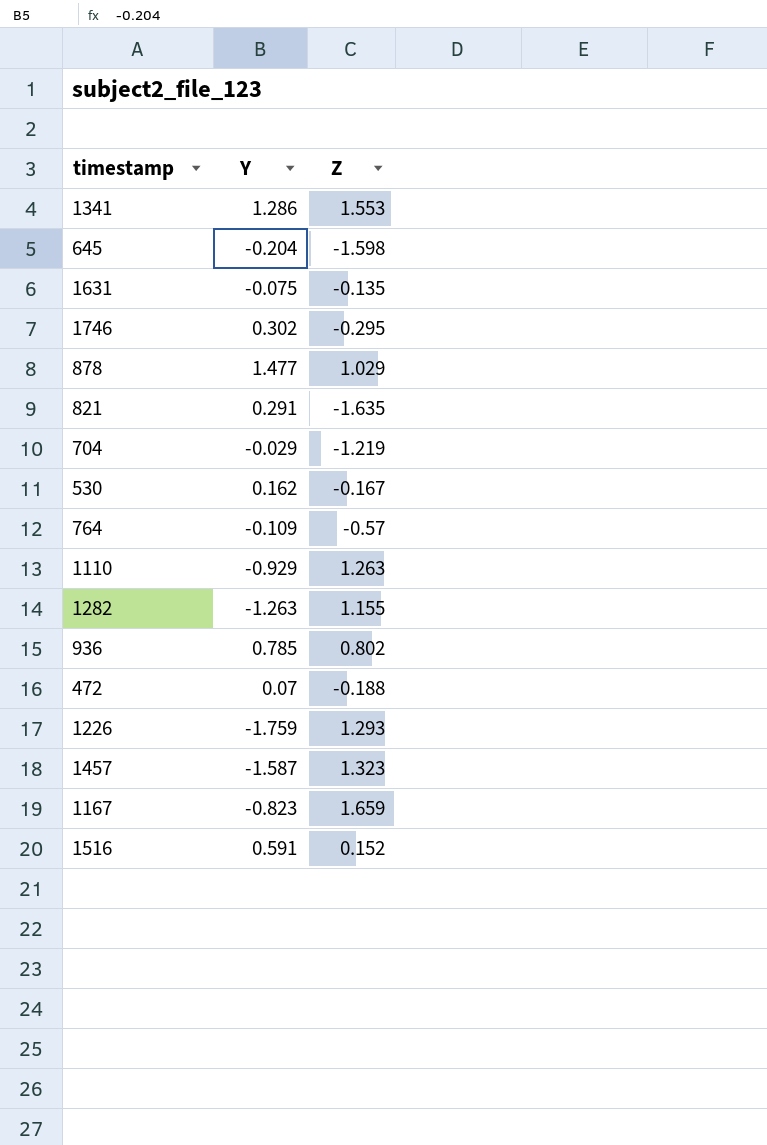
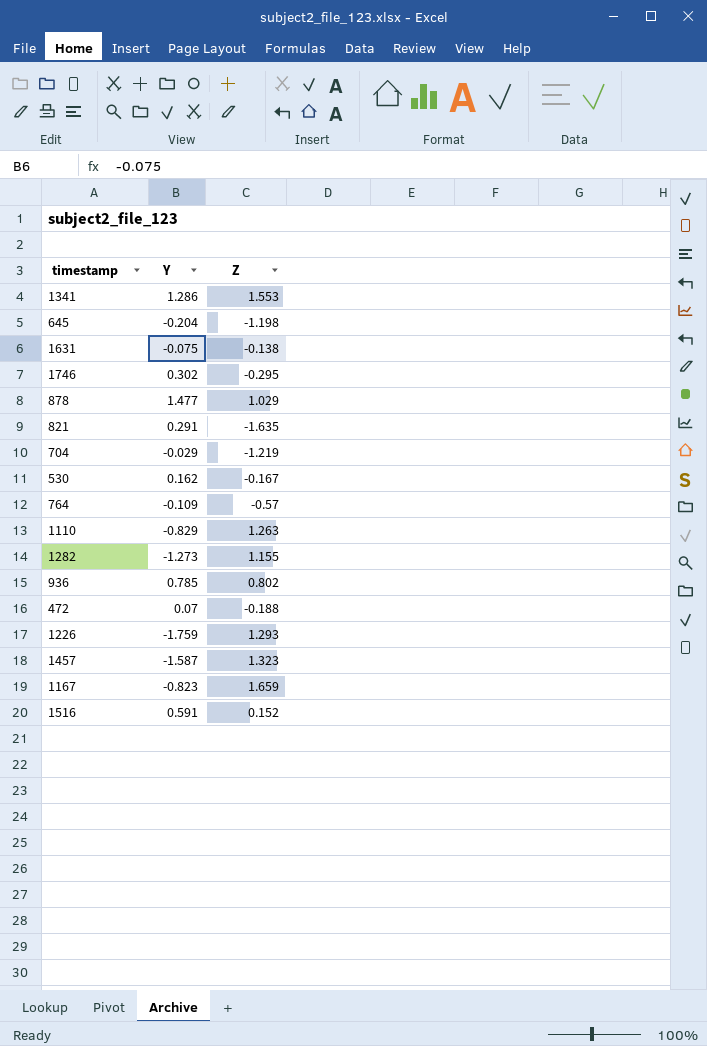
645 | Z: -1.598 -> -1.198
1631 | Z: -0.135 -> -0.138
1110 | Y: -0.929 -> -0.829
1282 | Y: -1.263 -> -1.273

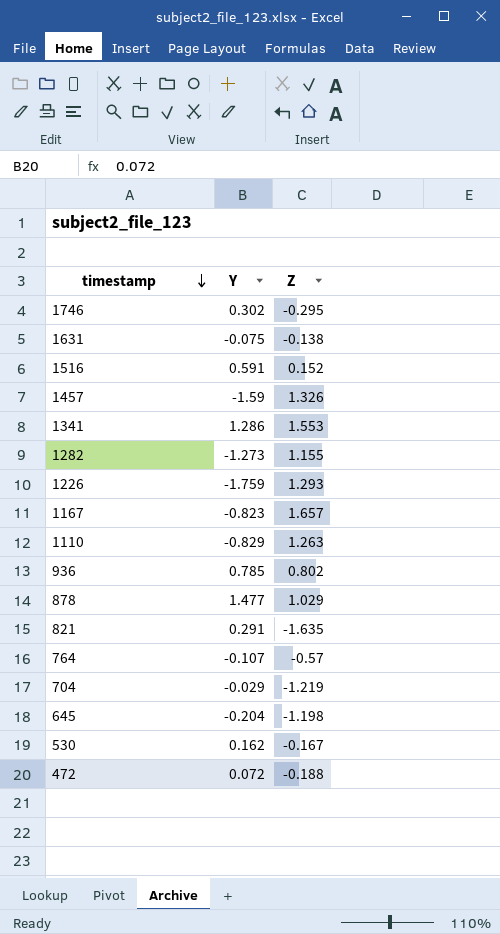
row order: none -> timestamp descending
1457 | Y: -1.587 -> -1.59
1457 | Z: 1.323 -> 1.326
1167 | Z: 1.659 -> 1.657
764 | Y: -0.109 -> -0.107
472 | Y: 0.07 -> 0.072

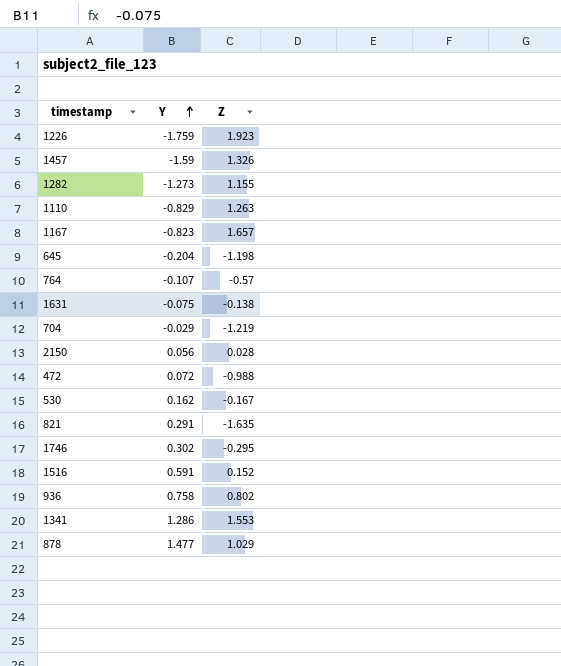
row order: timestamp descending -> Y ascending
1226 | Z: 1.293 -> 1.923
row 2150: none -> 0.056 | 0.028
472 | Z: -0.188 -> -0.988
936 | Y: 0.785 -> 0.758

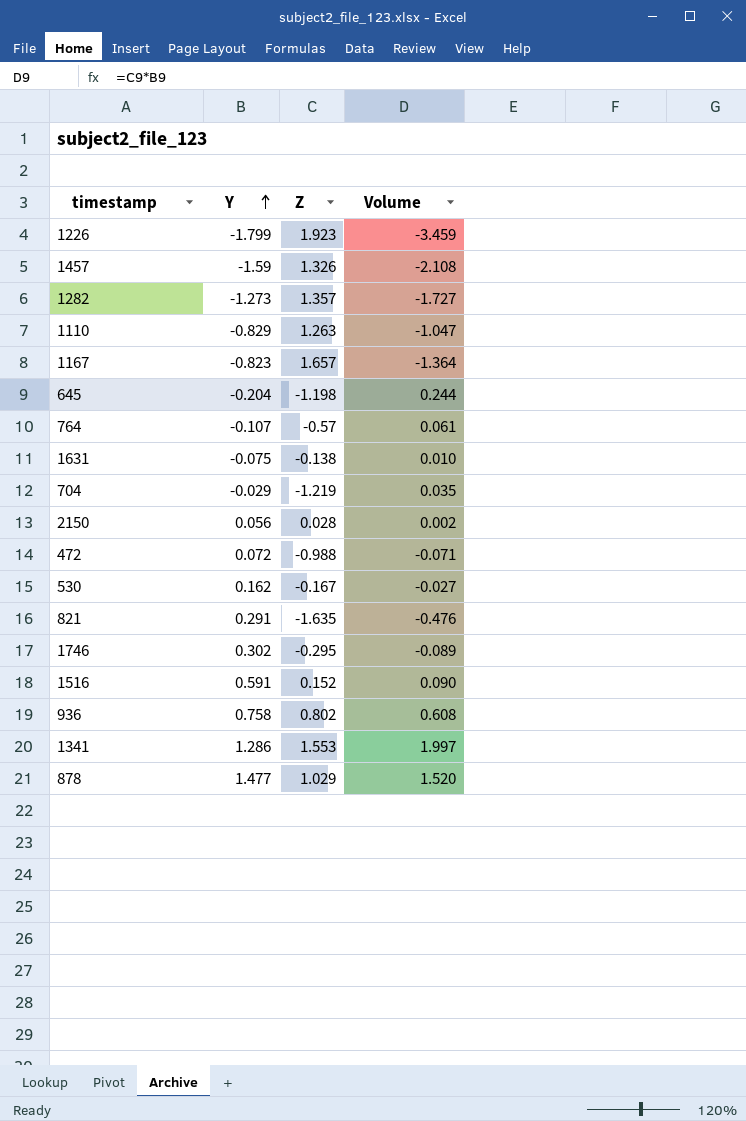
column Volume | formula: none -> [Y] * [Z]
1226 | Y: -1.759 -> -1.799
1282 | Z: 1.155 -> 1.357

